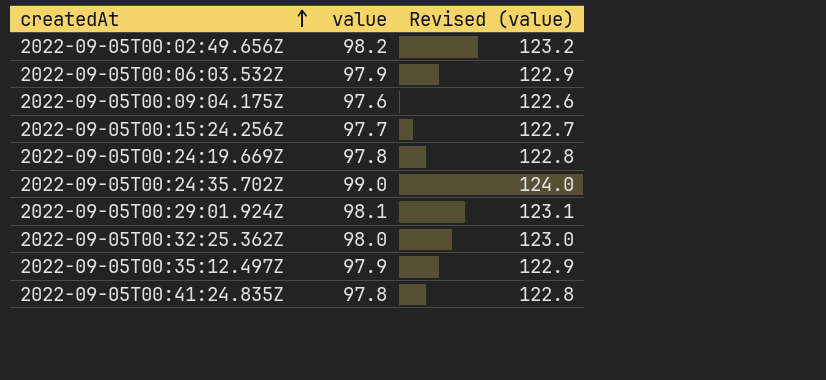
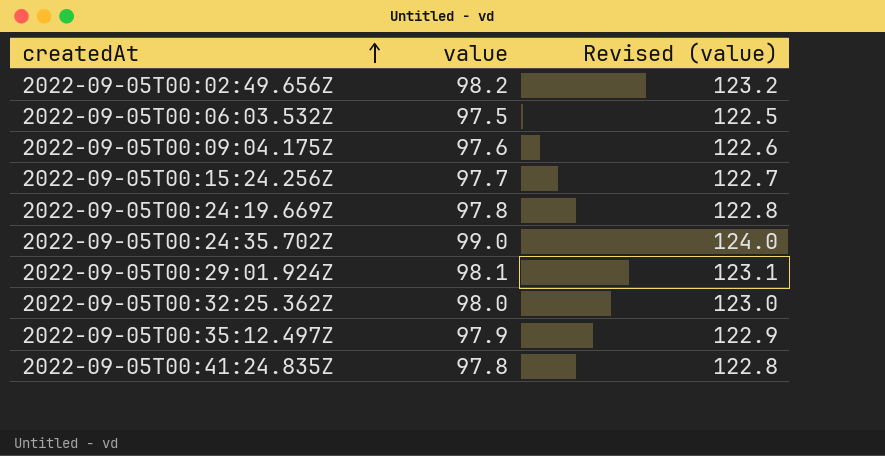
2022-09-05T00:06:03.532Z | value: 97.9 -> 97.5
2022-09-05T00:06:03.532Z | Revised (value): 122.9 -> 122.5

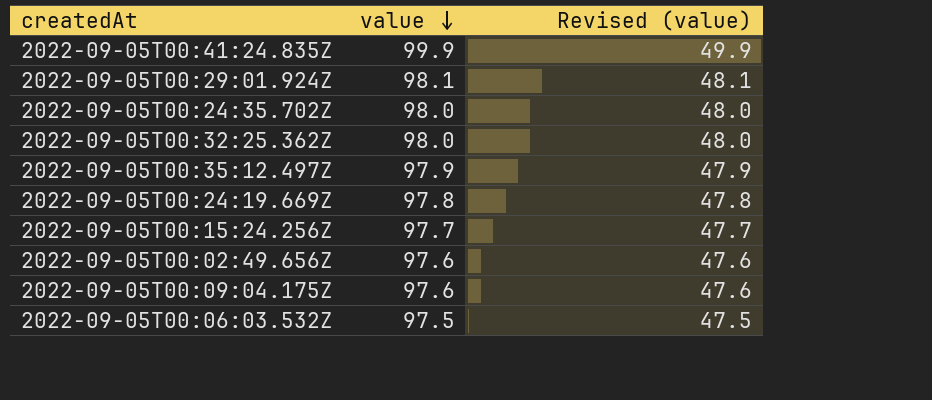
row order: createdAt ascending -> value descending
column Revised (value) | formula: [value] + 25 -> [value] - 50
2022-09-05T00:41:24.835Z | value: 97.8 -> 99.9
2022-09-05T00:24:35.702Z | value: 99.0 -> 98.0
2022-09-05T00:02:49.656Z | value: 98.2 -> 97.6

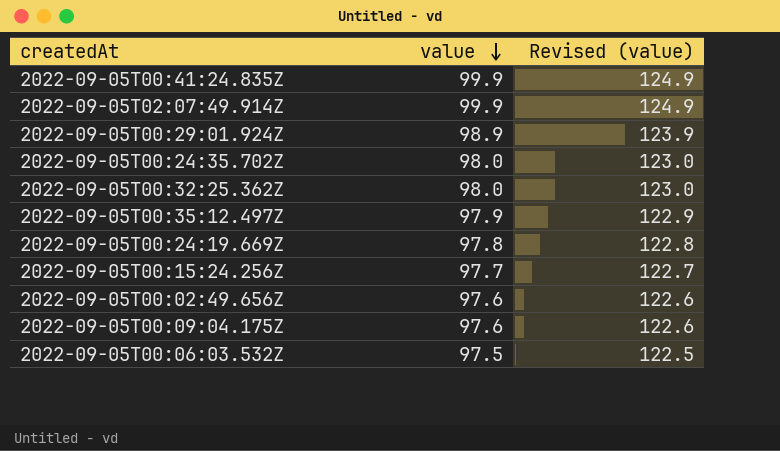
column Revised (value) | formula: [value] - 50 -> [value] + 25
row 2022-09-05T02:07:49.914Z: none -> 99.9 | 124.9
2022-09-05T00:29:01.924Z | value: 98.1 -> 98.9

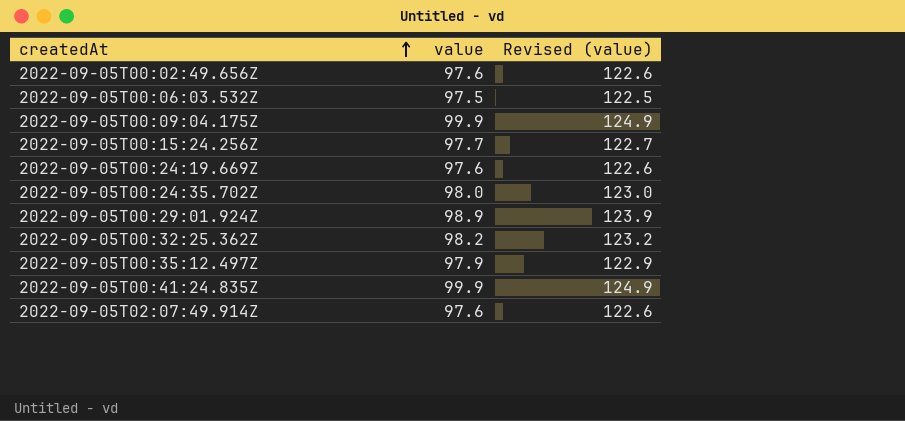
row order: value descending -> createdAt ascending
2022-09-05T00:09:04.175Z | value: 97.6 -> 99.9
2022-09-05T00:09:04.175Z | Revised (value): 122.6 -> 124.9
2022-09-05T00:24:19.669Z | value: 97.8 -> 97.6
2022-09-05T00:24:19.669Z | Revised (value): 122.8 -> 122.6
2022-09-05T00:32:25.362Z | value: 98.0 -> 98.2
2022-09-05T00:32:25.362Z | Revised (value): 123.0 -> 123.2
2022-09-05T02:07:49.914Z | value: 99.9 -> 97.6
2022-09-05T02:07:49.914Z | Revised (value): 124.9 -> 122.6

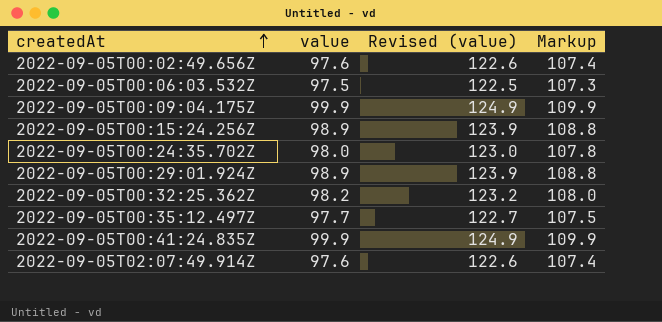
column Markup | formula: none -> [value] * 1.1
row 2022-09-05T00:24:19.669Z: 97.6 | 122.6 -> none
2022-09-05T00:15:24.256Z | value: 97.7 -> 98.9
2022-09-05T00:15:24.256Z | Revised (value): 122.7 -> 123.9
2022-09-05T00:35:12.497Z | value: 97.9 -> 97.7
2022-09-05T00:35:12.497Z | Revised (value): 122.9 -> 122.7

